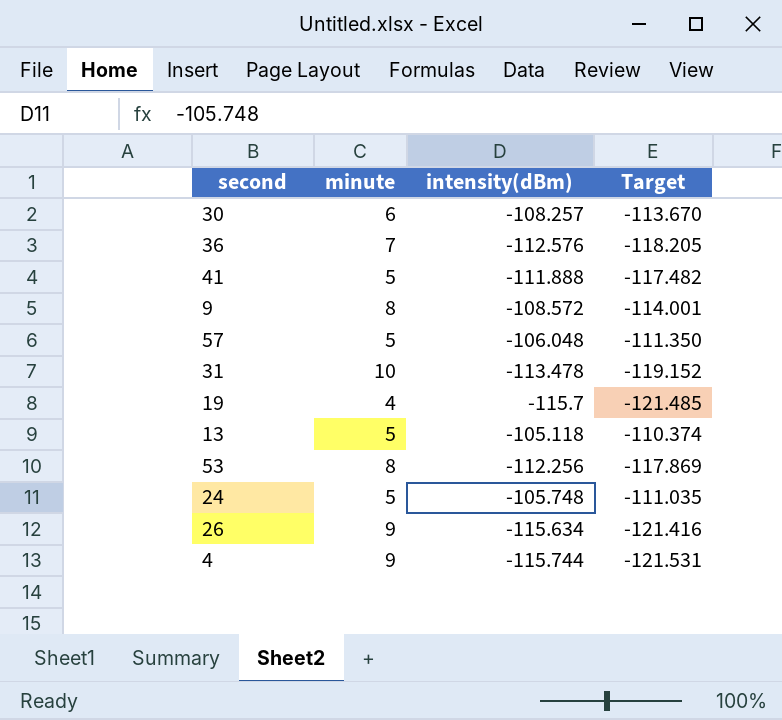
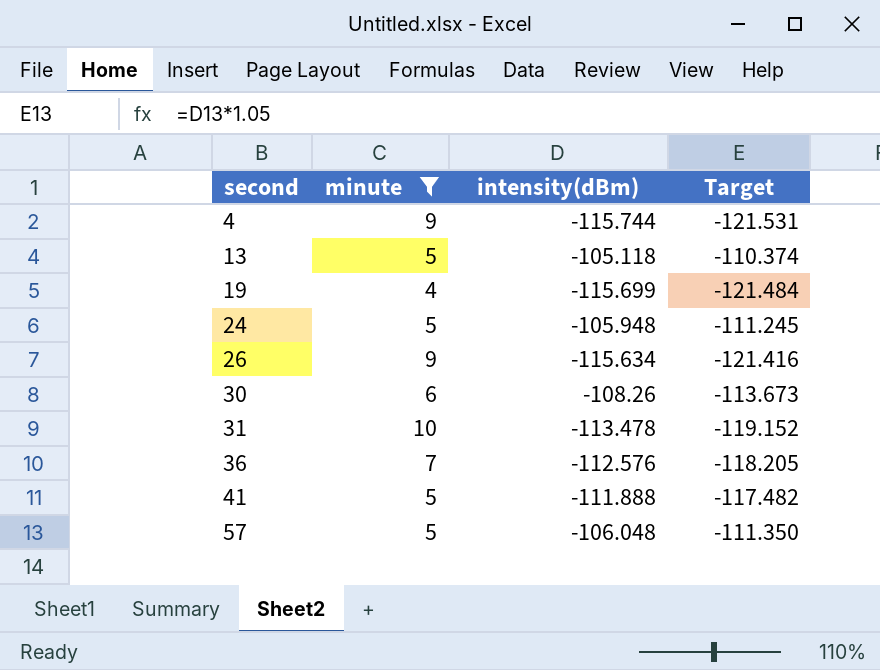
filter: none -> minute != 8
row order: none -> second ascending
19 | intensity(dBm): -115.7 -> -115.699
19 | Target: -121.485 -> -121.484
24 | intensity(dBm): -105.748 -> -105.948
24 | Target: -111.035 -> -111.245
30 | intensity(dBm): -108.257 -> -108.26
30 | Target: -113.670 -> -113.673

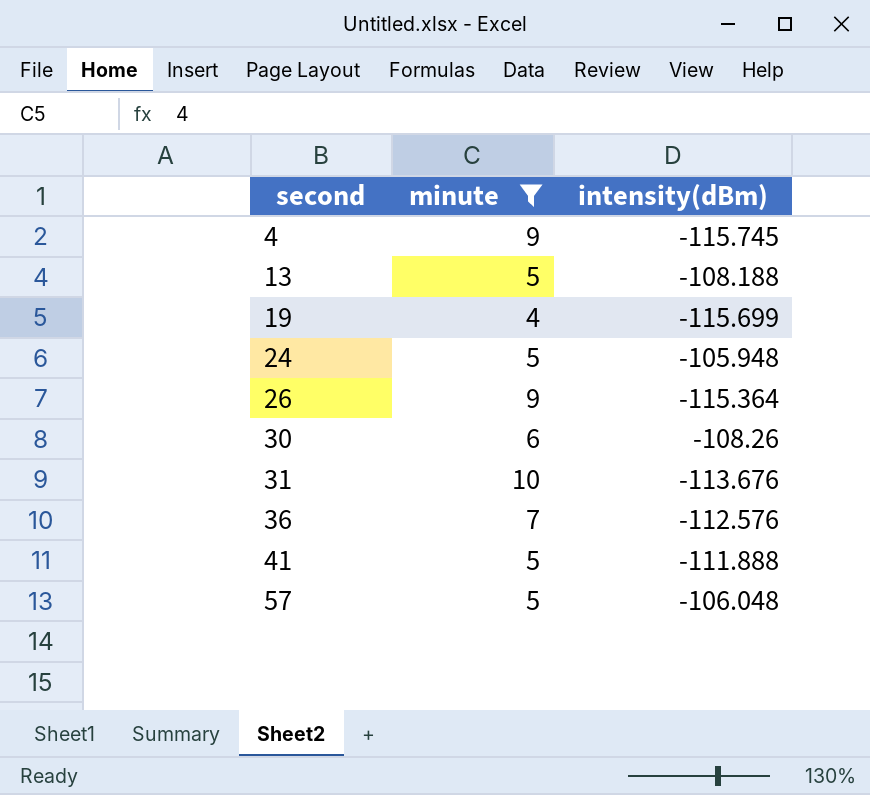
column Target | formula: [intensity(dBm)] * 1.05 -> none
4 | intensity(dBm): -115.744 -> -115.745
13 | intensity(dBm): -105.118 -> -108.188
26 | intensity(dBm): -115.634 -> -115.364
31 | intensity(dBm): -113.478 -> -113.676

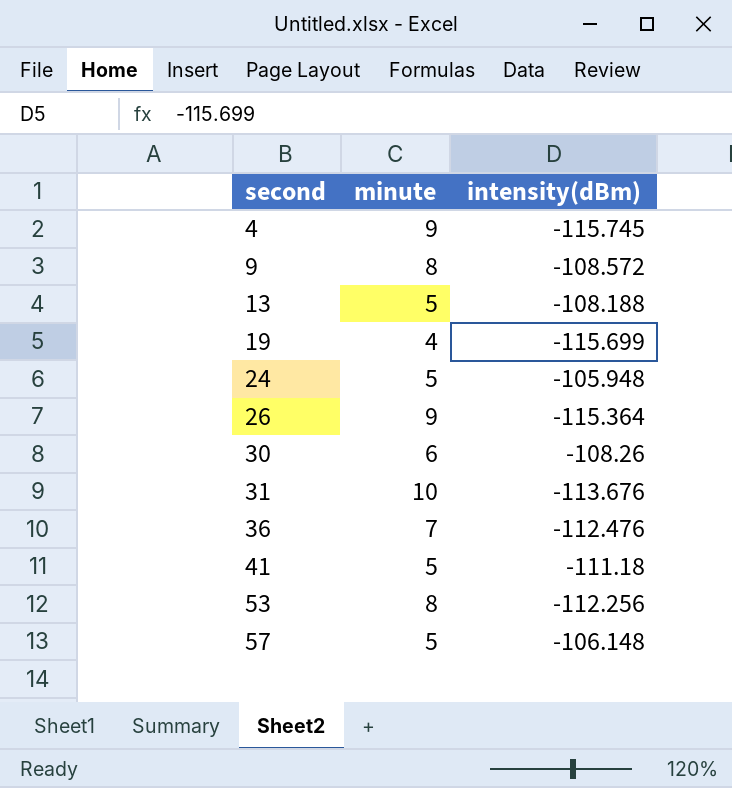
filter: minute != 8 -> none
36 | intensity(dBm): -112.576 -> -112.476
41 | intensity(dBm): -111.888 -> -111.18
57 | intensity(dBm): -106.048 -> -106.148

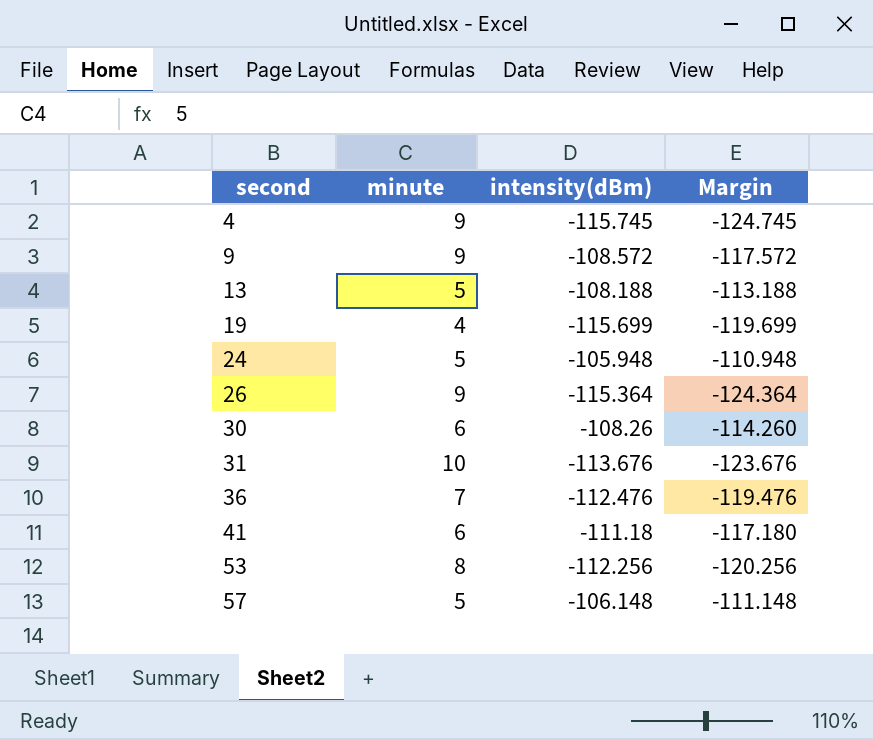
column Margin | formula: none -> [intensity(dBm)] - [minute]
9 | minute: 8 -> 9
41 | minute: 5 -> 6

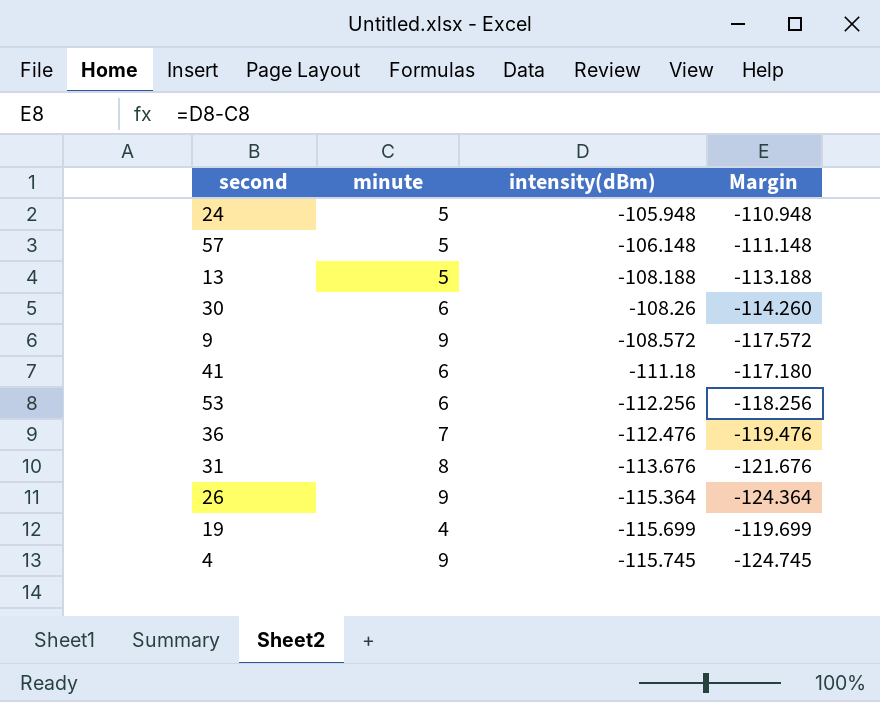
row order: second ascending -> intensity(dBm) descending
53 | minute: 8 -> 6
53 | Margin: -120.256 -> -118.256
31 | minute: 10 -> 8
31 | Margin: -123.676 -> -121.676

